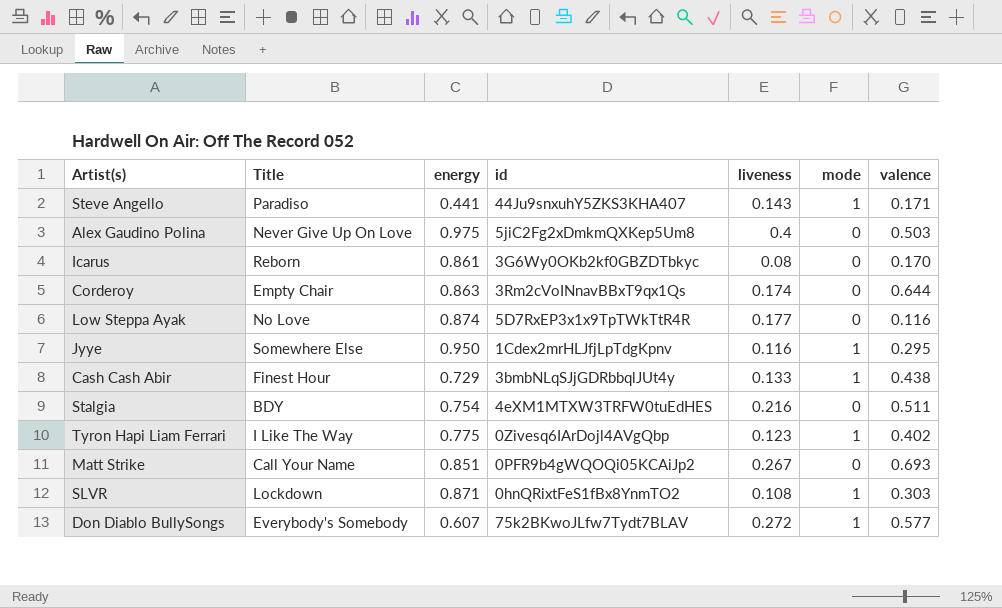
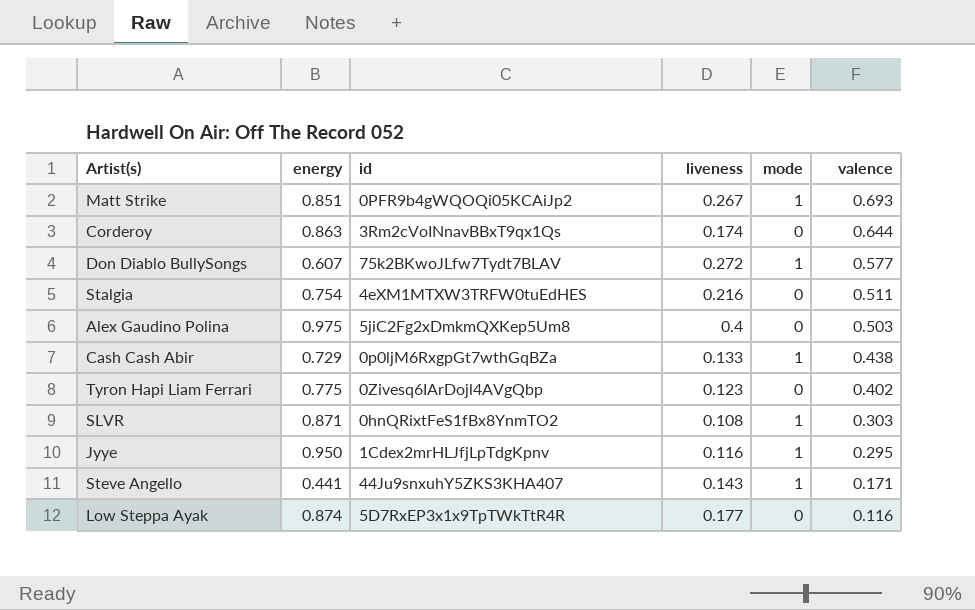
row order: none -> valence descending
column Title | position: 2 -> none
row Icarus: Reborn | 0.861 | 3G6Wy0OKb2kf0GBZDTbkyc | 0.08 | 0 | 0.170 -> none
Matt Strike | mode: 0 -> 1
Cash Cash Abir | id: 3bmbNLqSJjGDRbbqlJUt4y -> 0p0ljM6RxgpGt7wthGqBZa
Tyron Hapi Liam Ferrari | mode: 1 -> 0

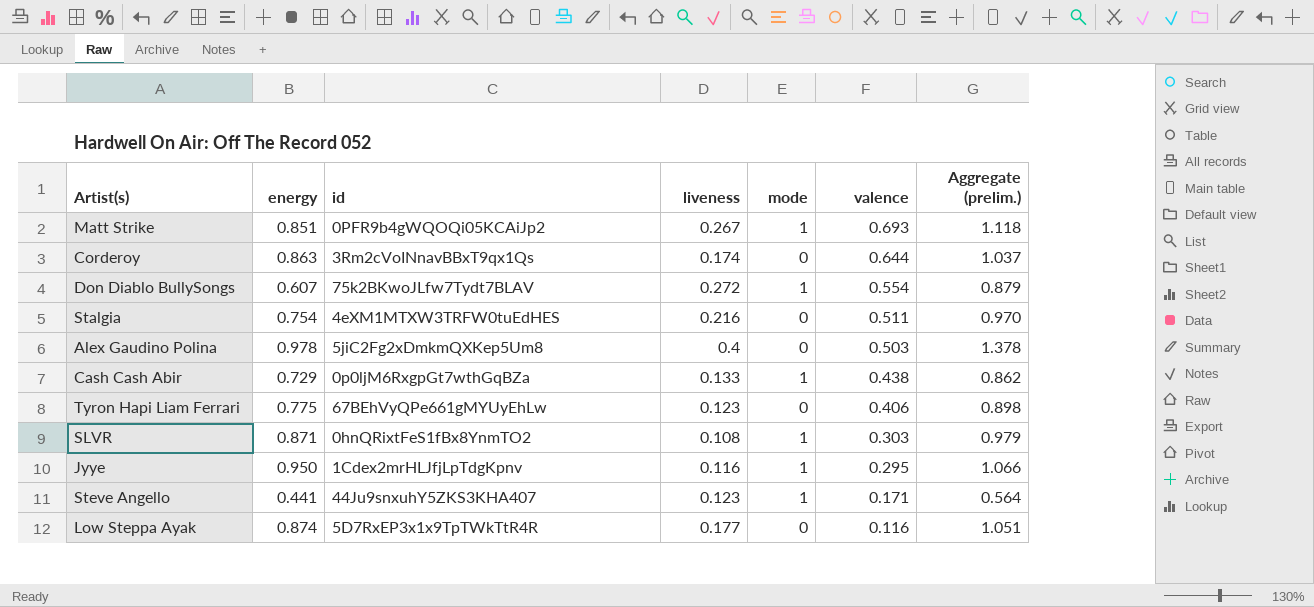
column Aggregate (prelim.) | formula: none -> [energy] + [liveness]
Don Diablo BullySongs | valence: 0.577 -> 0.554
Alex Gaudino Polina | energy: 0.975 -> 0.978
Tyron Hapi Liam Ferrari | id: 0Zivesq6IArDojl4AVgQbp -> 67BEhVyQPe661gMYUyEhLw
Tyron Hapi Liam Ferrari | valence: 0.402 -> 0.406
Steve Angello | liveness: 0.143 -> 0.123

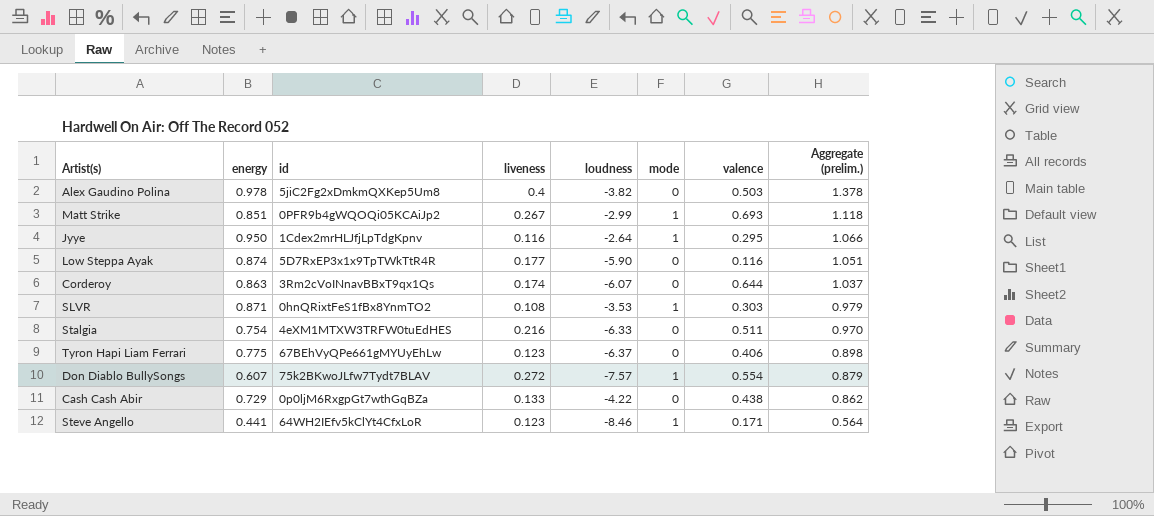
row order: valence descending -> Aggregate (prelim.) descending
column loudness | position: none -> 5
Cash Cash Abir | mode: 1 -> 0
Steve Angello | id: 44Ju9snxuhY5ZKS3KHA407 -> 64WH2IEfv5kClYt4CfxLoR

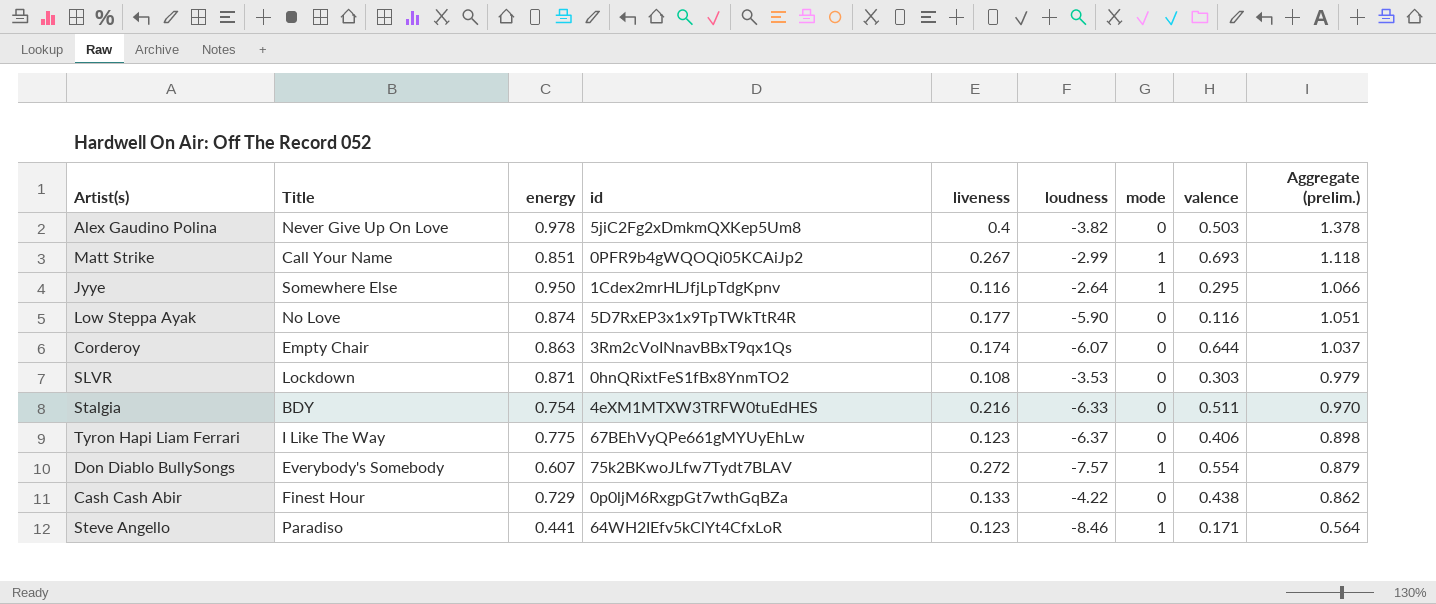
column Title | position: none -> 2
SLVR | mode: 1 -> 0

